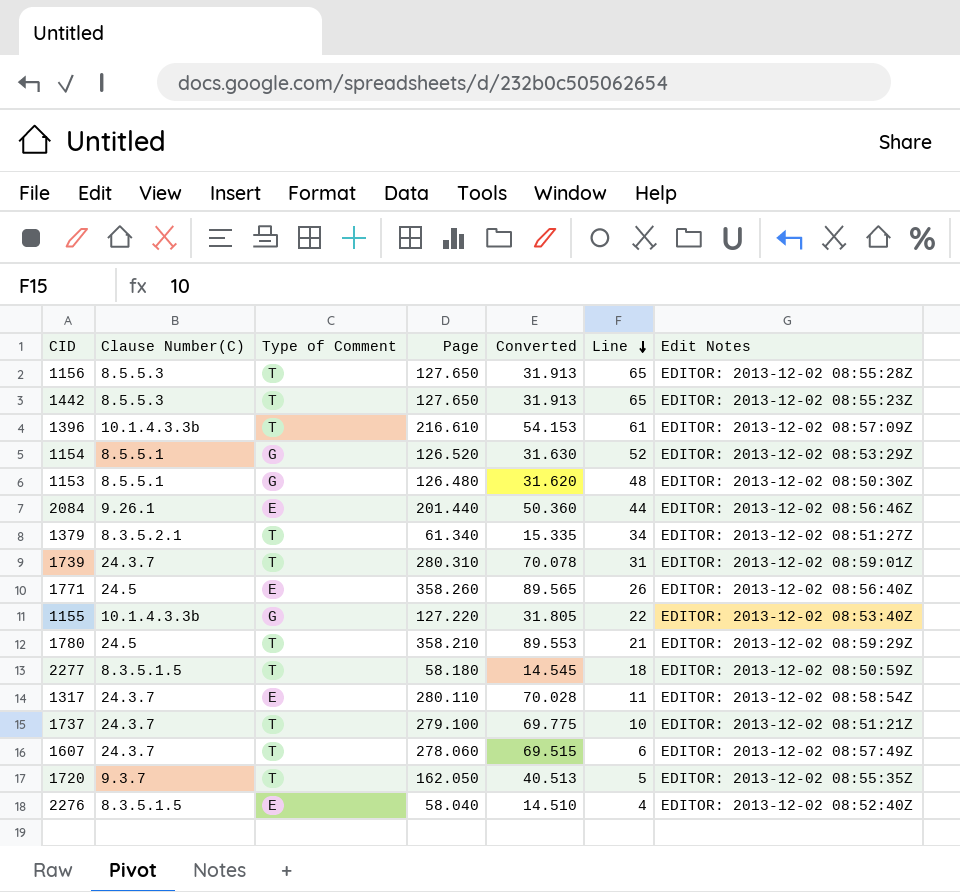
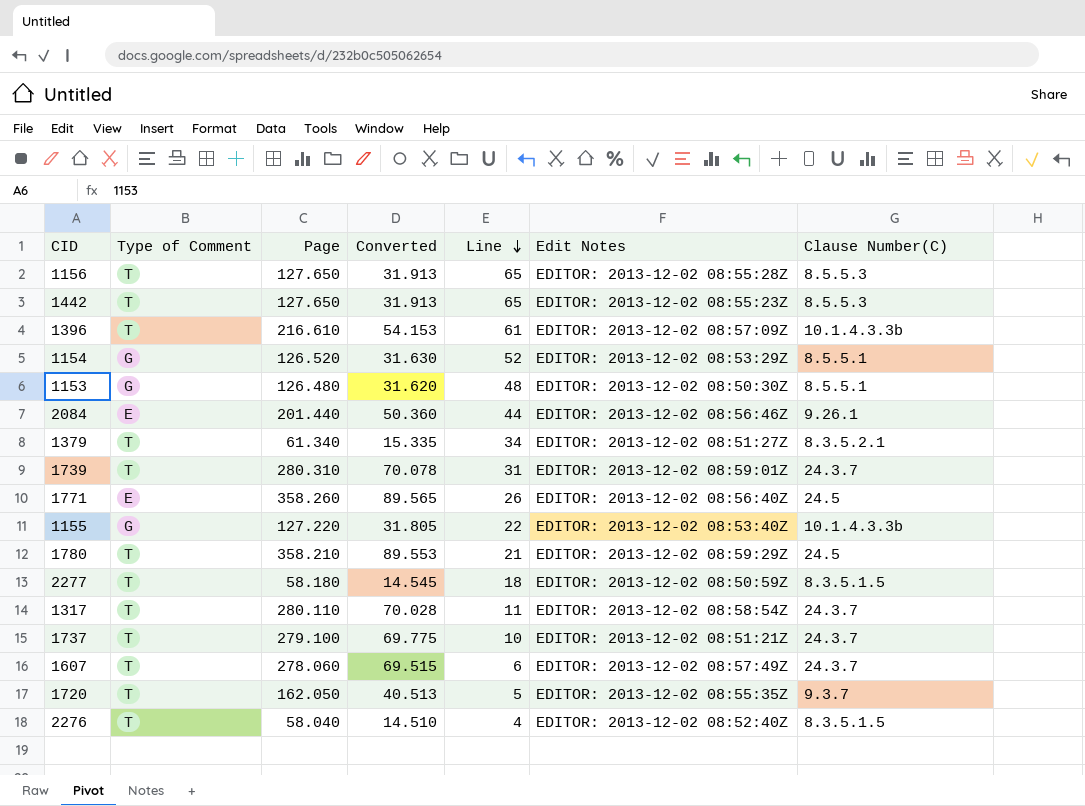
column Clause Number(C) | position: 2 -> 7
1317 | Type of Comment: E -> T
2276 | Type of Comment: E -> T

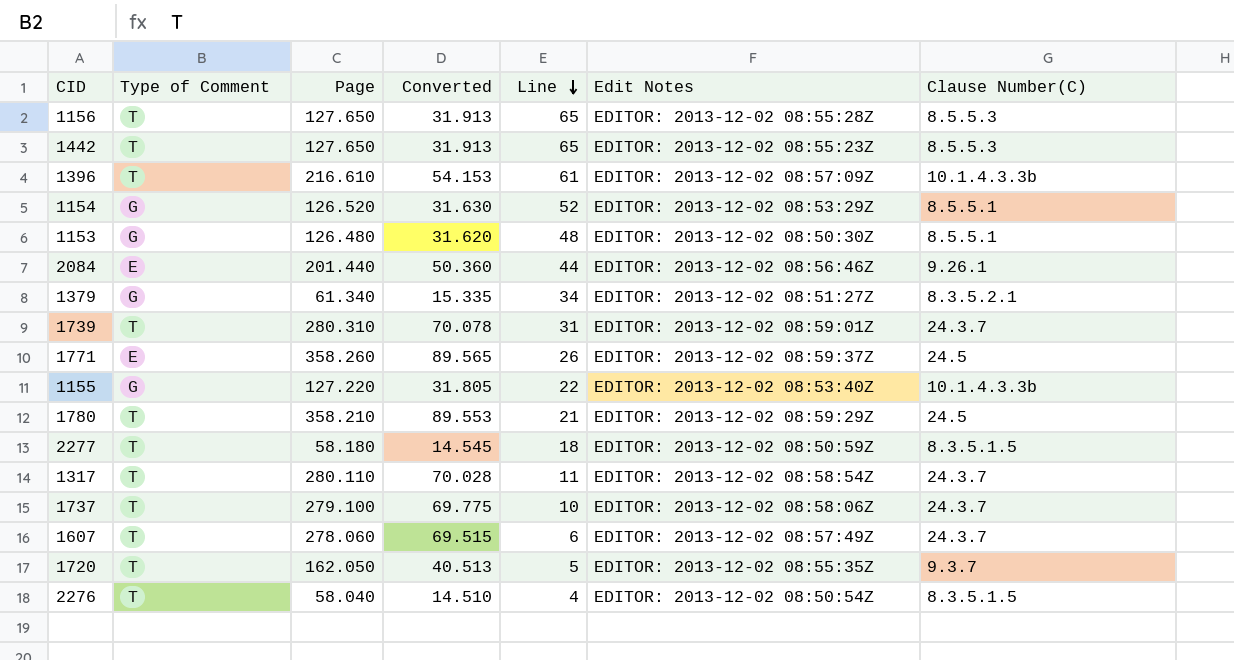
1379 | Type of Comment: T -> G
1771 | Edit Notes: EDITOR: 2013-12-02 08:56:40Z -> EDITOR: 2013-12-02 08:59:37Z
1737 | Edit Notes: EDITOR: 2013-12-02 08:51:21Z -> EDITOR: 2013-12-02 08:58:06Z
2276 | Edit Notes: EDITOR: 2013-12-02 08:52:40Z -> EDITOR: 2013-12-02 08:50:54Z

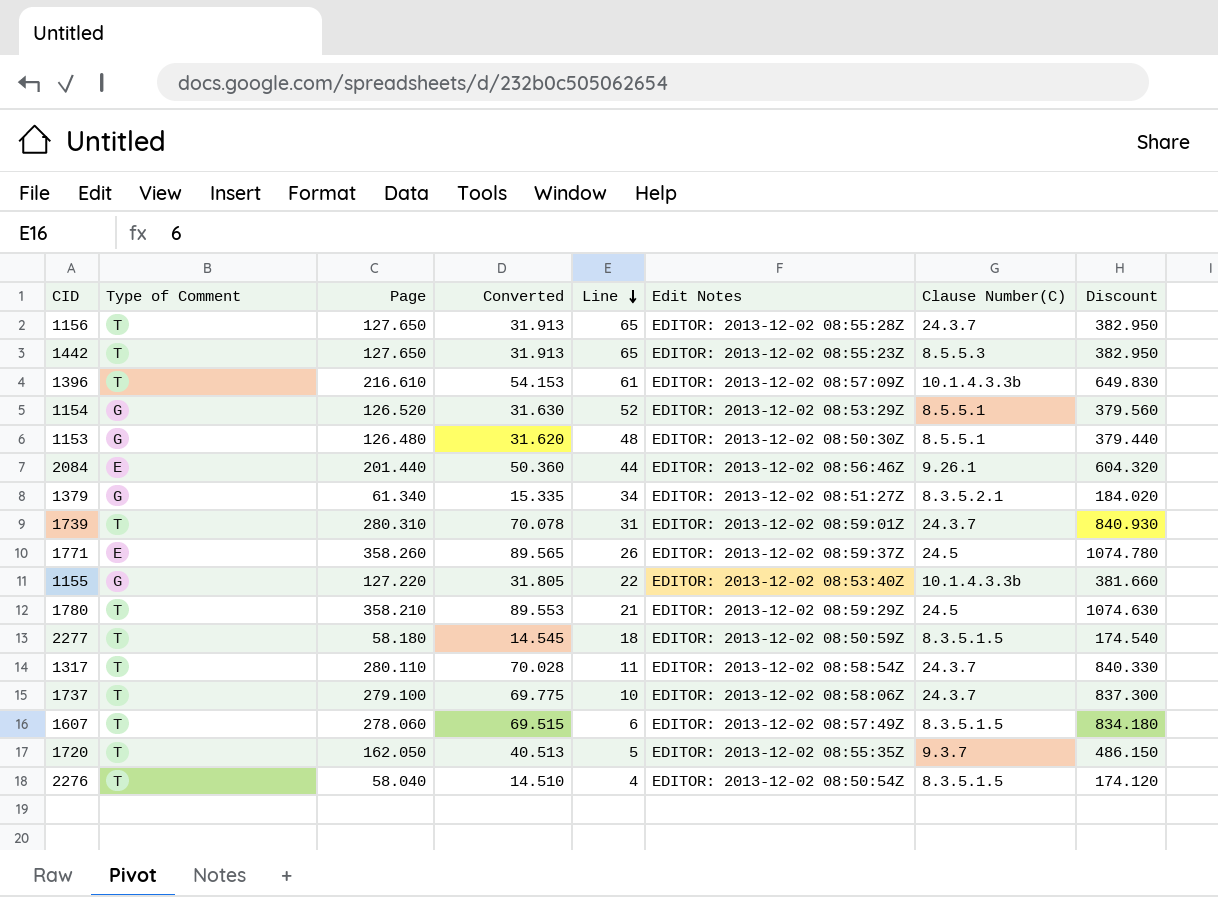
column Discount | formula: none -> [Page] * 3
1156 | Clause Number(C): 8.5.5.3 -> 24.3.7
1607 | Clause Number(C): 24.3.7 -> 8.3.5.1.5

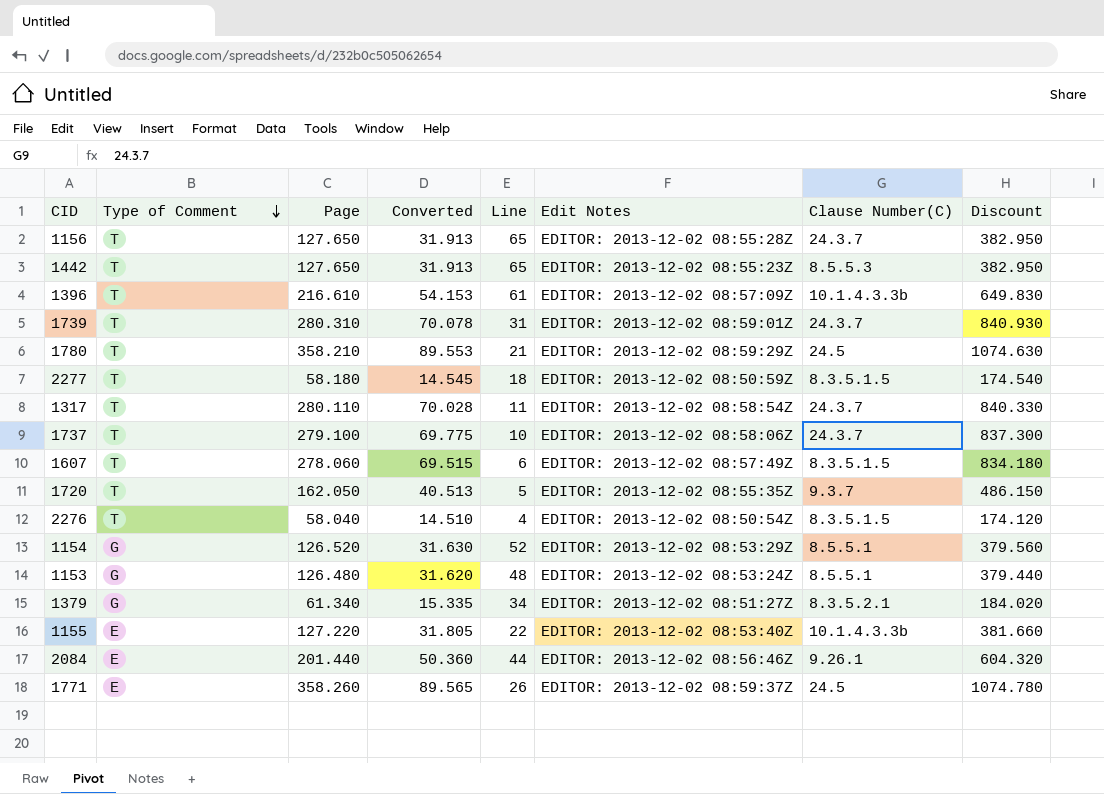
row order: Line descending -> Type of Comment descending
1153 | Edit Notes: EDITOR: 2013-12-02 08:50:30Z -> EDITOR: 2013-12-02 08:53:24Z
1155 | Type of Comment: G -> E

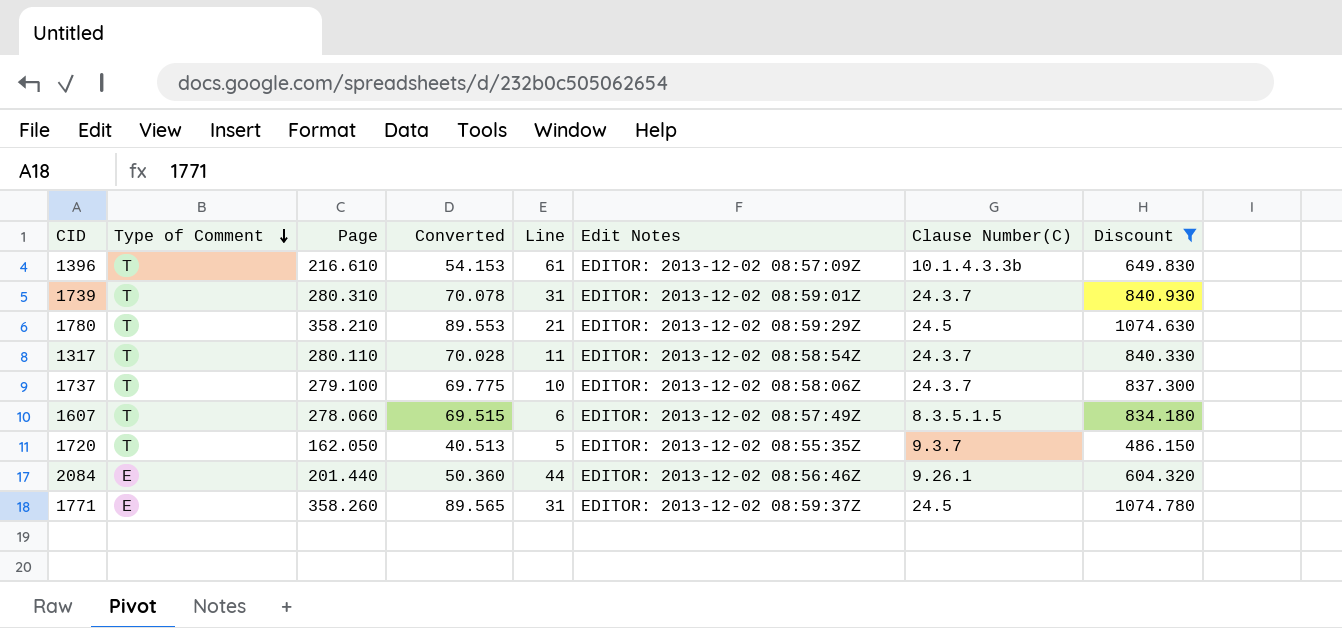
filter: none -> Discount >= 486.150
1771 | Line: 26 -> 31

